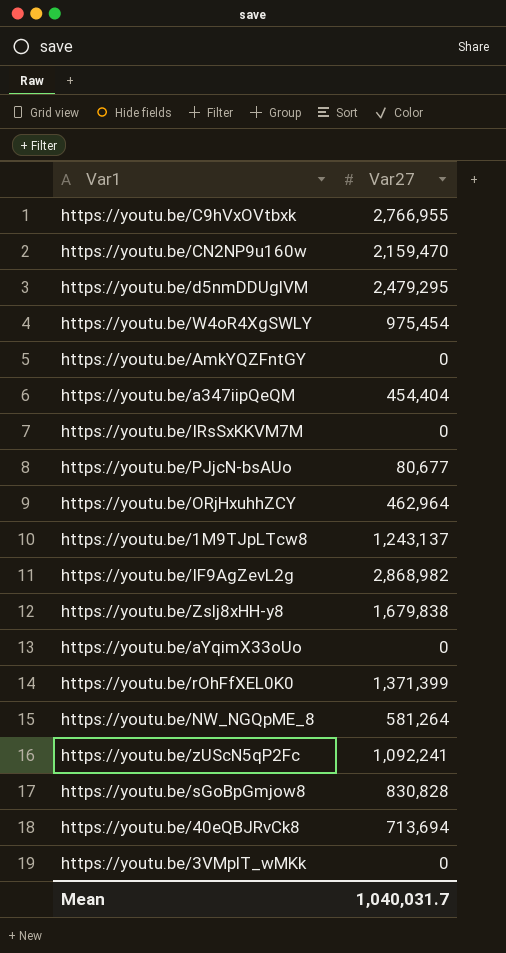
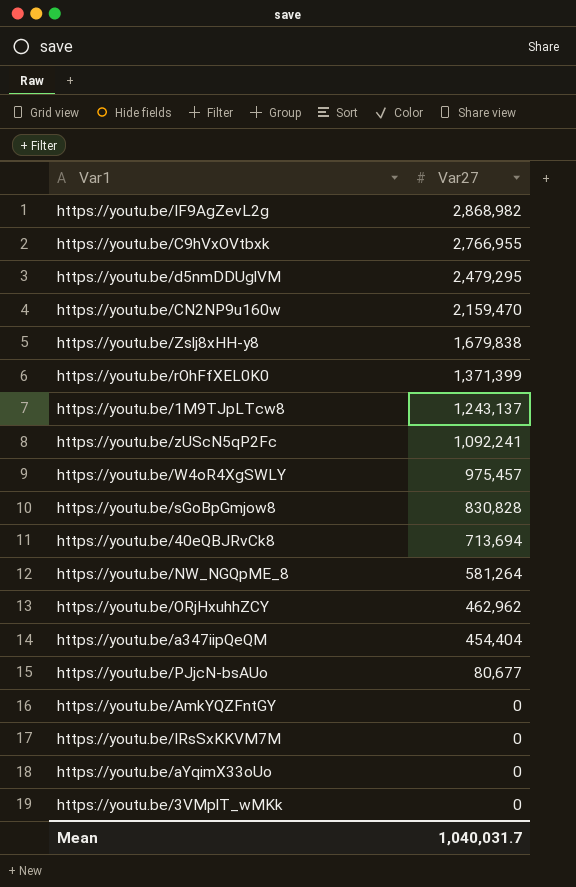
row order: none -> Var27 descending
https://youtu.be/W4oR4XgSWLY | Var27: 975,454 -> 975,457
https://youtu.be/ORjHxuhhZCY | Var27: 462,964 -> 462,962

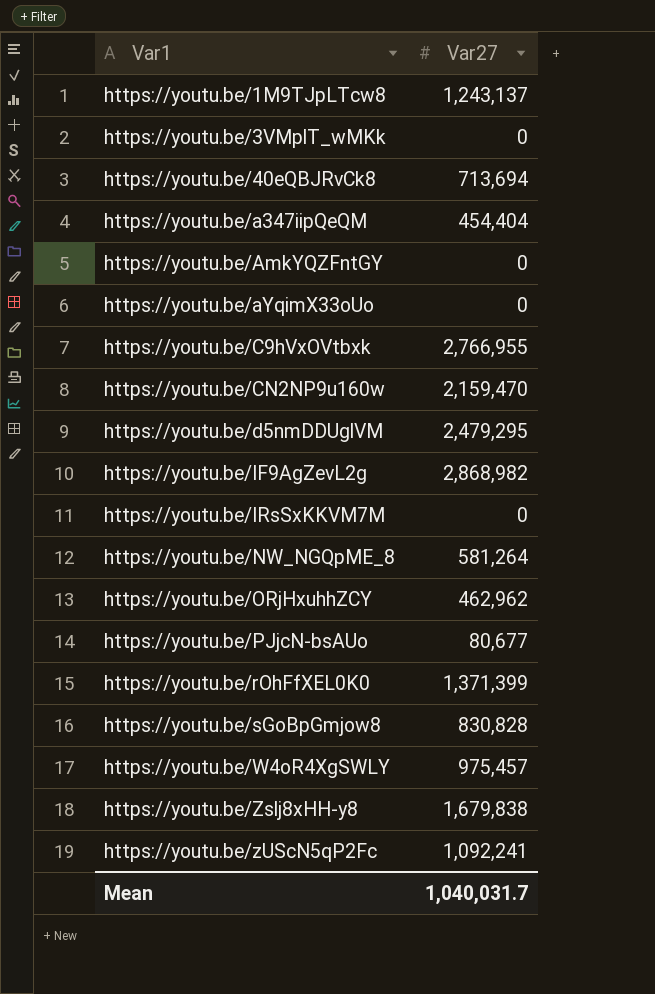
row order: Var27 descending -> Var1 ascending

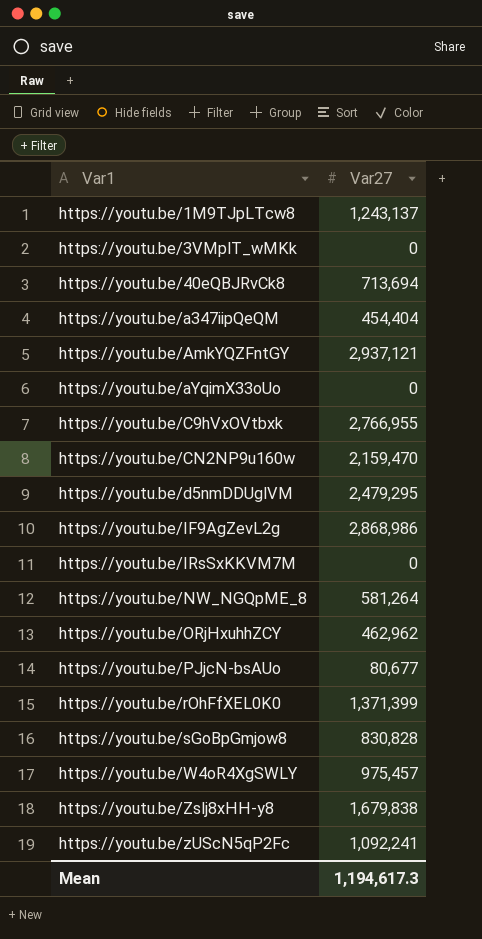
https://youtu.be/AmkYQZFntGY | Var27: 0 -> 2,937,121
https://youtu.be/IF9AgZevL2g | Var27: 2,868,982 -> 2,868,986
Mean | Var27: 1,040,031.7 -> 1,194,617.3

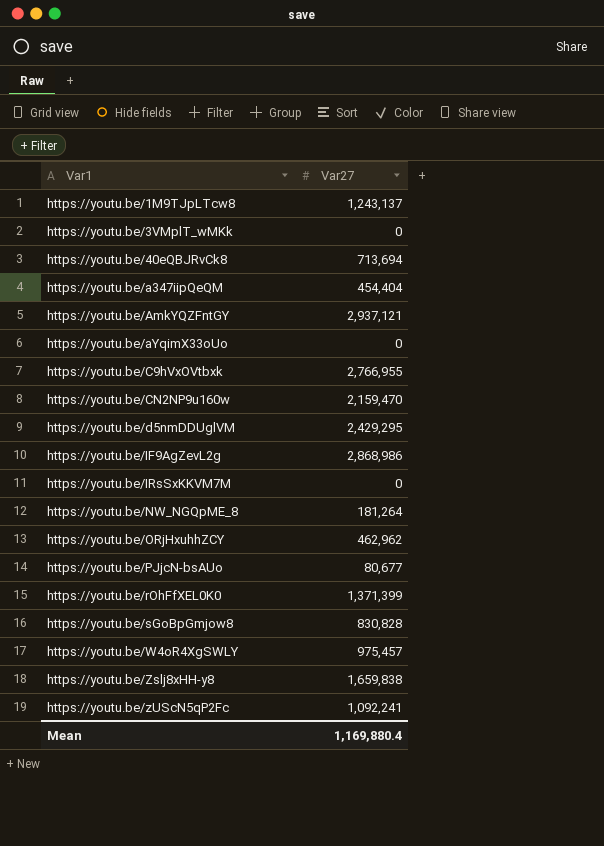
https://youtu.be/d5nmDDUglVM | Var27: 2,479,295 -> 2,429,295
https://youtu.be/NW_NGQpME_8 | Var27: 581,264 -> 181,264
https://youtu.be/Zslj8xHH-y8 | Var27: 1,679,838 -> 1,659,838
Mean | Var27: 1,194,617.3 -> 1,169,880.4

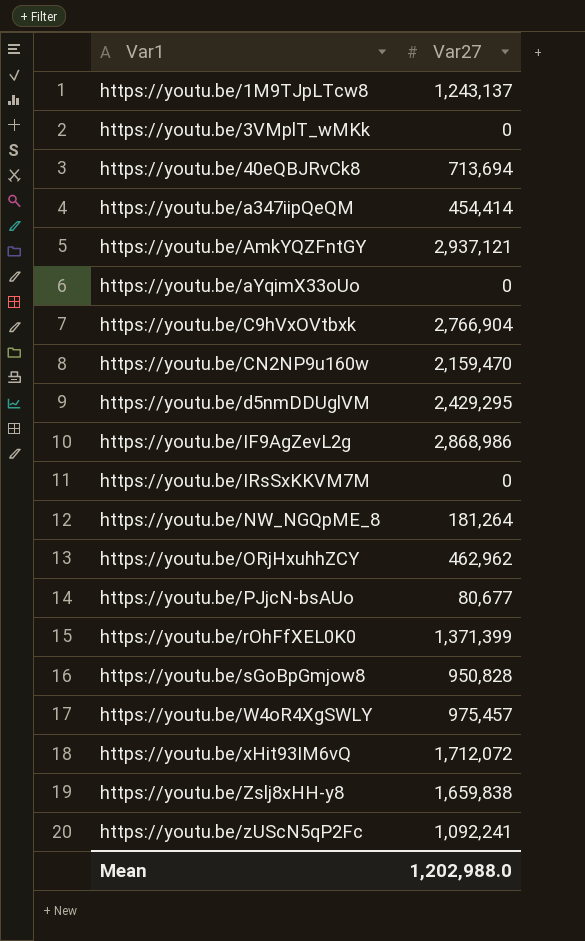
https://youtu.be/a347iipQeQM | Var27: 454,404 -> 454,414
https://youtu.be/C9hVxOVtbxk | Var27: 2,766,955 -> 2,766,904
https://youtu.be/sGoBpGmjow8 | Var27: 830,828 -> 950,828
row https://youtu.be/xHit93IM6vQ: none -> 1,712,072
Mean | Var27: 1,169,880.4 -> 1,202,988.0

